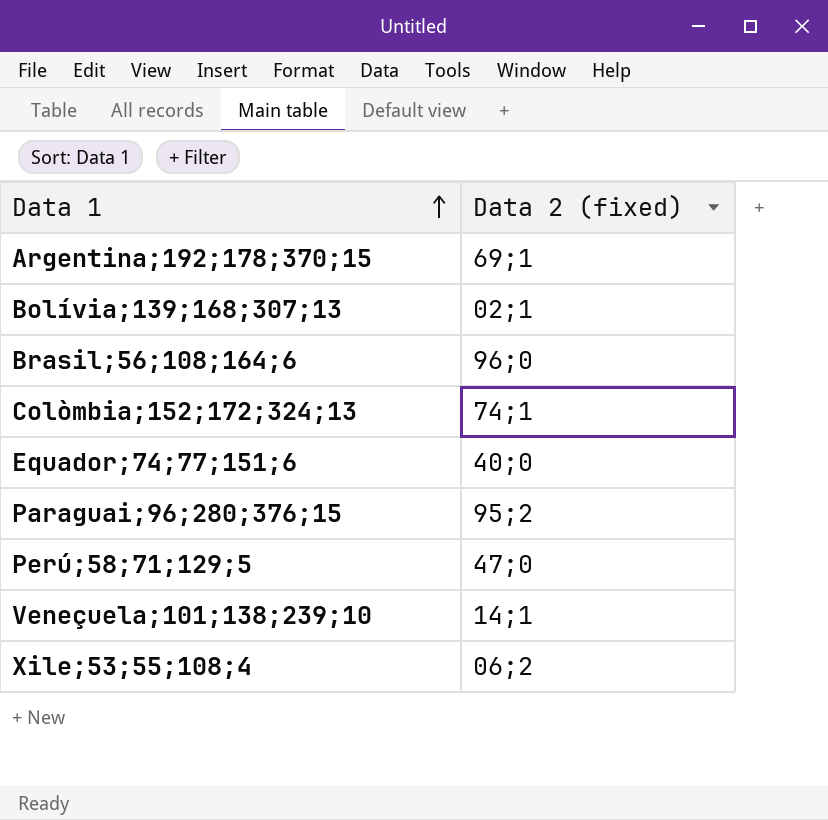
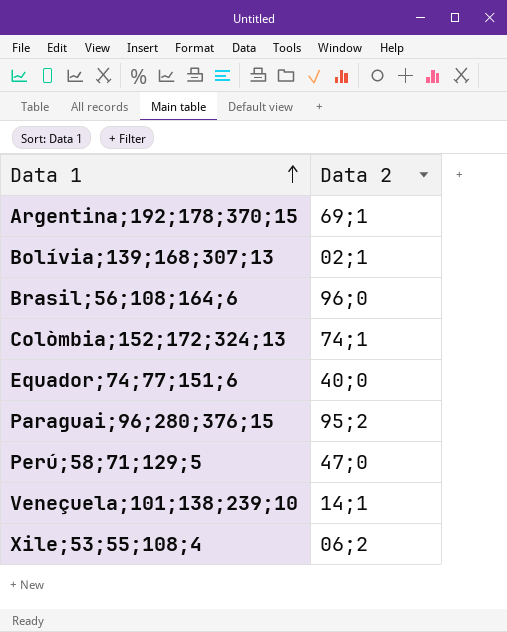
column name: Data 2 (fixed) -> Data 2

